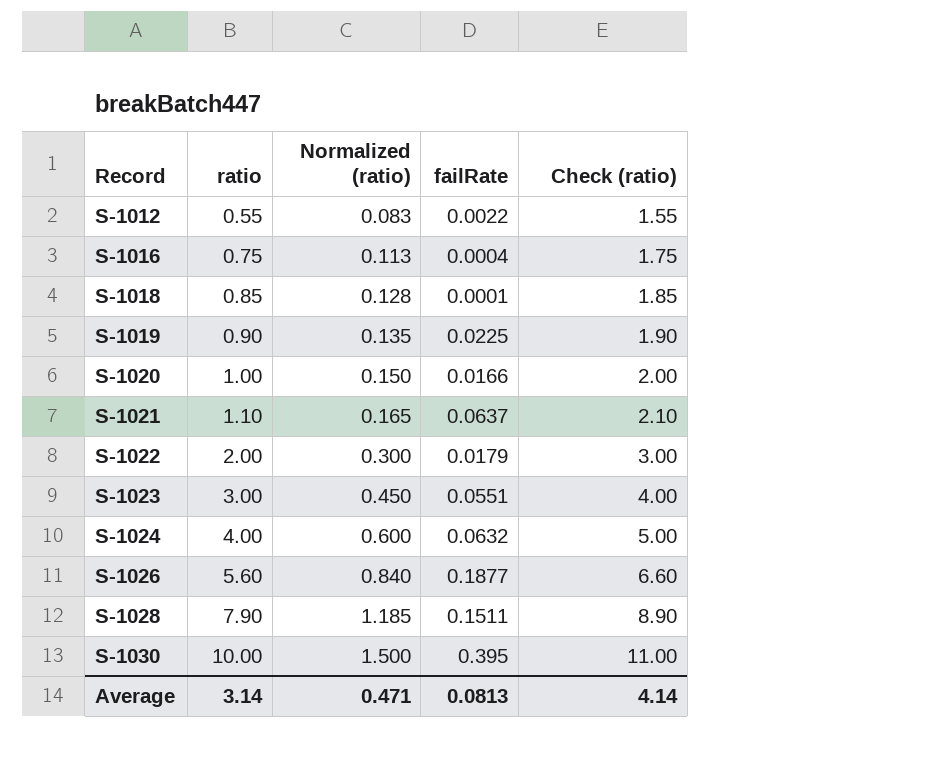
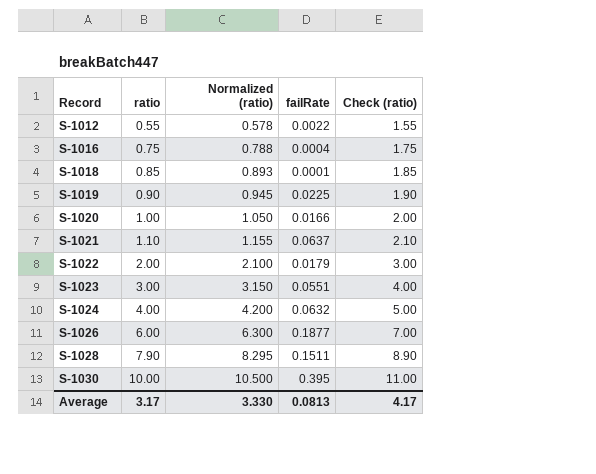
column Normalized (ratio) | formula: [ratio] * 0.15 -> [ratio] * 1.05
S-1026 | ratio: 5.60 -> 6.00
S-1026 | Check (ratio): 6.60 -> 7.00
Average | ratio: 3.14 -> 3.17
Average | Normalized (ratio): 0.471 -> 3.330
Average | Check (ratio): 4.14 -> 4.17

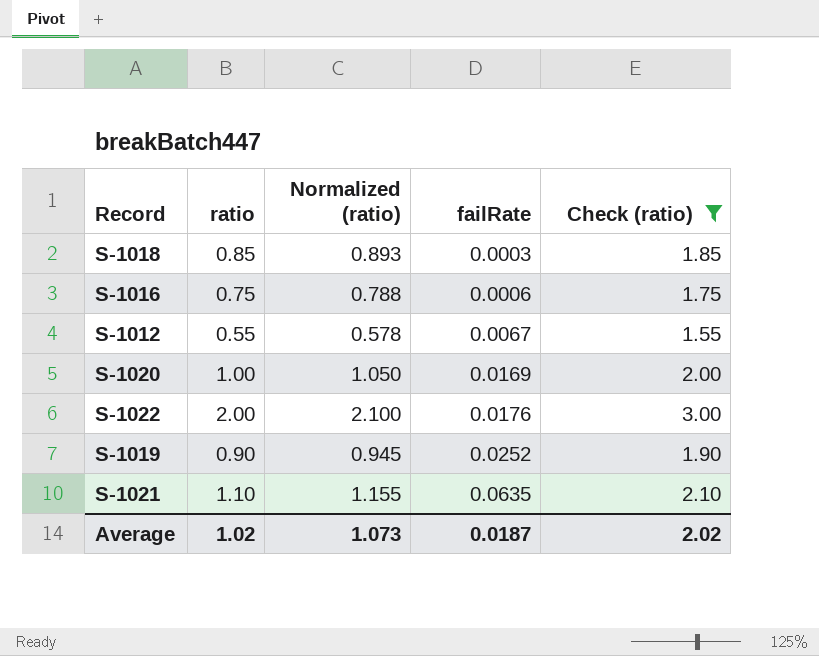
filter: none -> Check (ratio) <= 3.00
row order: Record ascending -> failRate ascending
S-1018 | failRate: 0.0001 -> 0.0003
S-1016 | failRate: 0.0004 -> 0.0006
S-1012 | failRate: 0.0022 -> 0.0067
S-1020 | failRate: 0.0166 -> 0.0169
S-1022 | failRate: 0.0179 -> 0.0176
S-1019 | failRate: 0.0225 -> 0.0252
S-1021 | failRate: 0.0637 -> 0.0635
Average | ratio: 3.17 -> 1.02
Average | Normalized (ratio): 3.330 -> 1.073
Average | failRate: 0.0813 -> 0.0187
Average | Check (ratio): 4.17 -> 2.02

